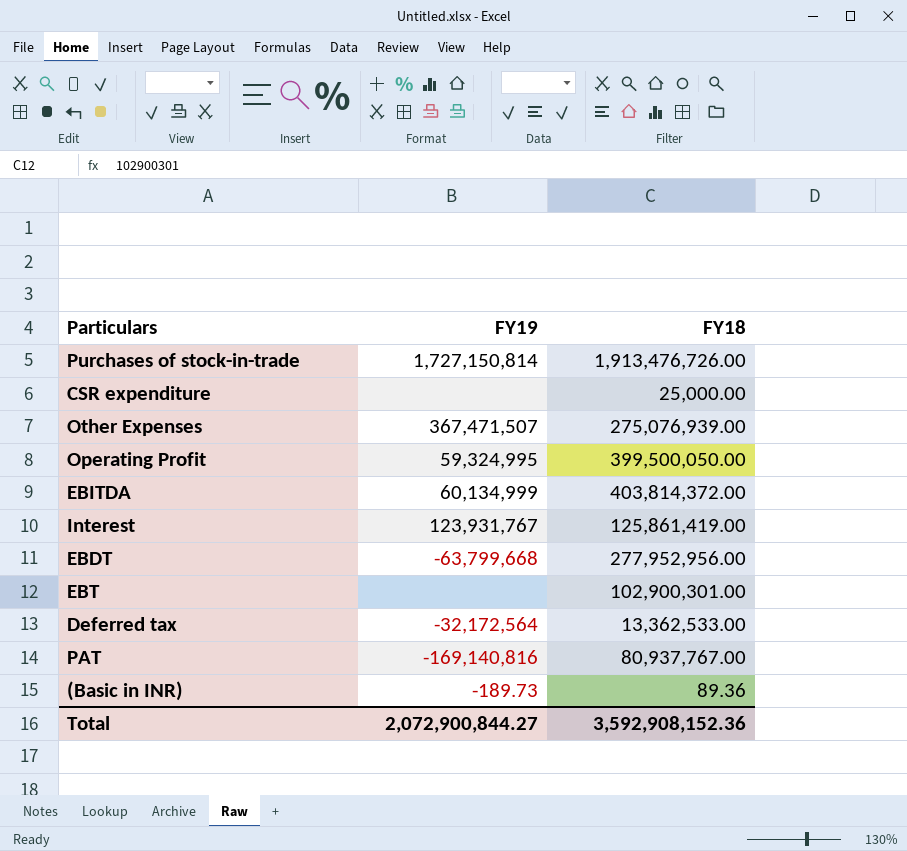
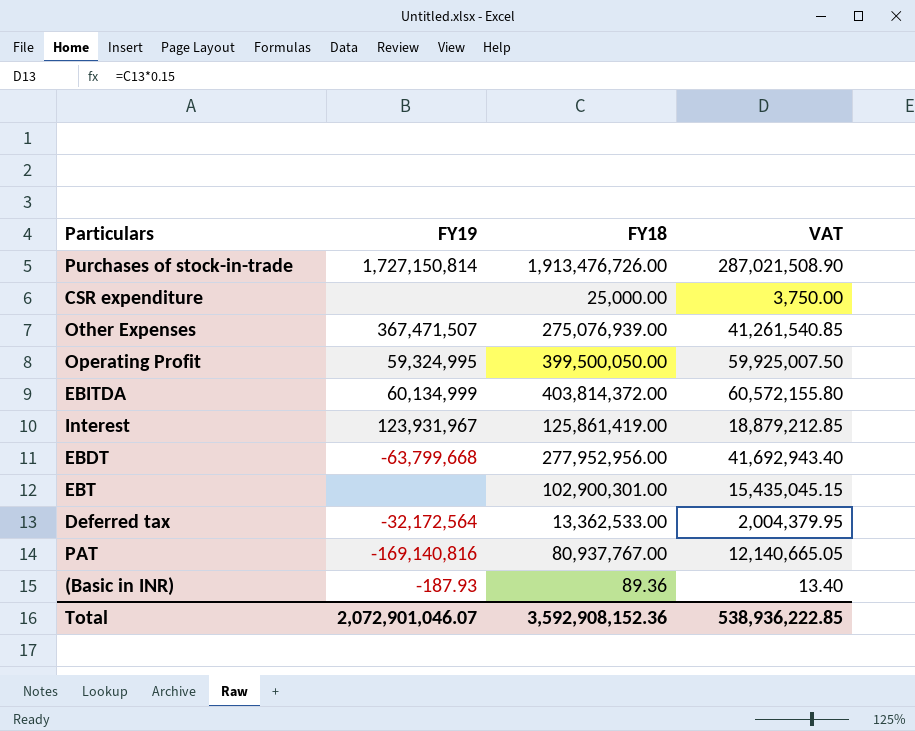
column VAT | formula: none -> [FY18] * 0.15
Interest | FY19: 123,931,767 -> 123,931,967
(Basic in INR) | FY19: -189.73 -> -187.93
Total | FY19: 2,072,900,844.27 -> 2,072,901,046.07

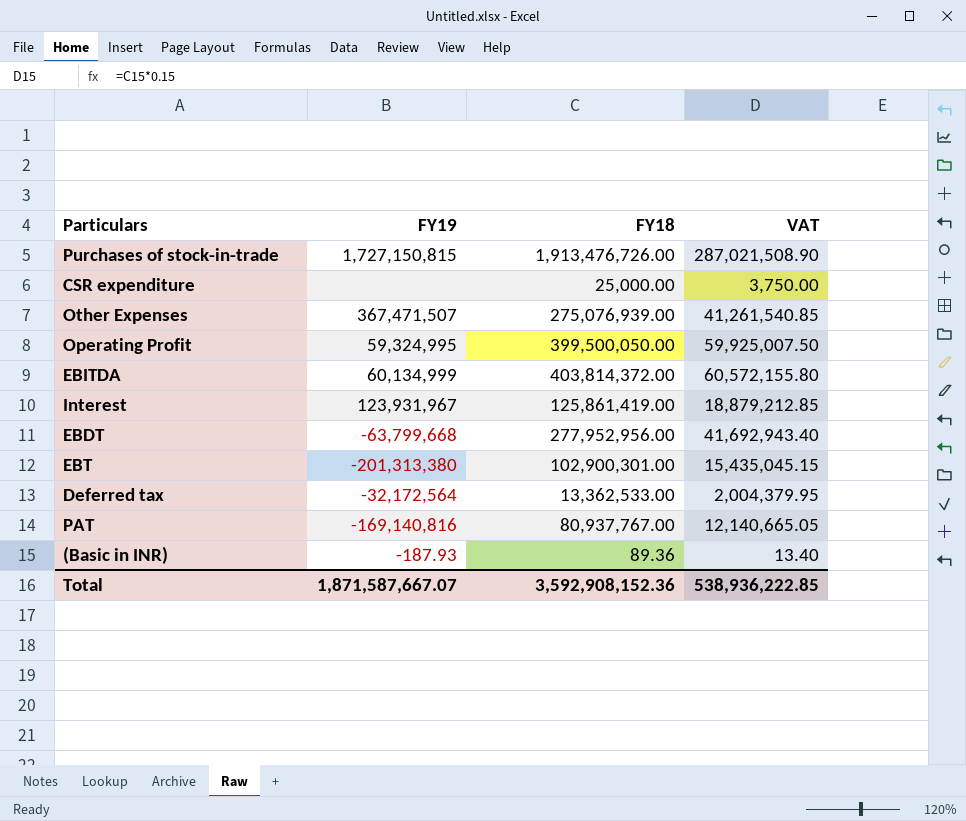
Purchases of stock-in-trade | FY19: 1,727,150,814 -> 1,727,150,815
EBT | FY19: none -> -201,313,380
Total | FY19: 2,072,901,046.07 -> 1,871,587,667.07

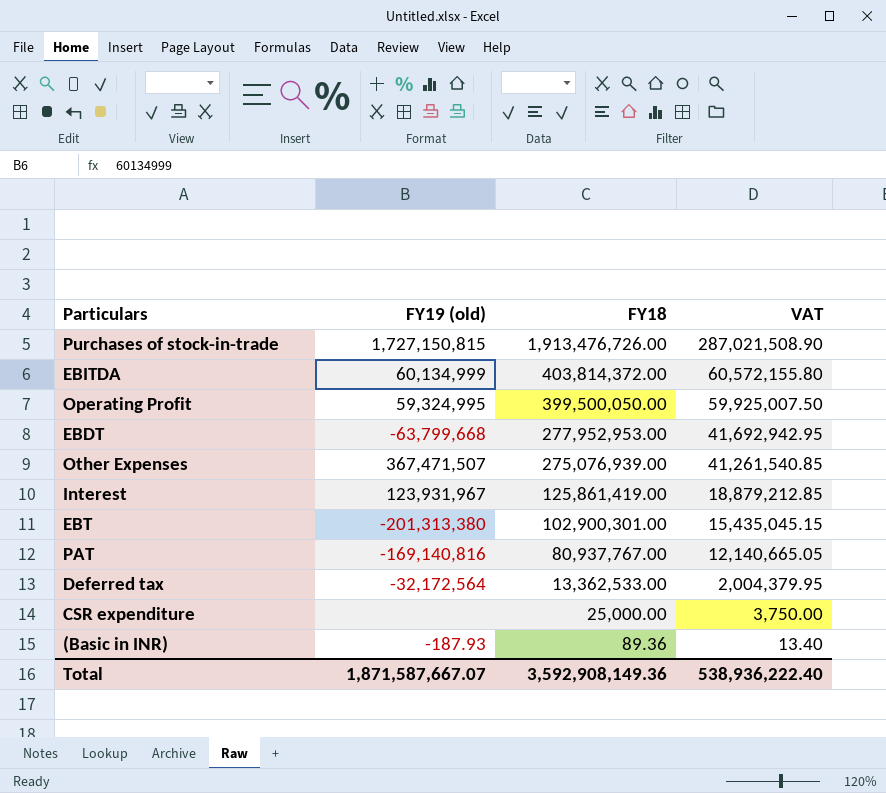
row order: none -> FY18 descending
column name: FY19 -> FY19 (old)
EBDT | FY18: 277,952,956.00 -> 277,952,953.00
EBDT | VAT: 41,692,943.40 -> 41,692,942.95
Total | FY18: 3,592,908,152.36 -> 3,592,908,149.36
Total | VAT: 538,936,222.85 -> 538,936,222.40

